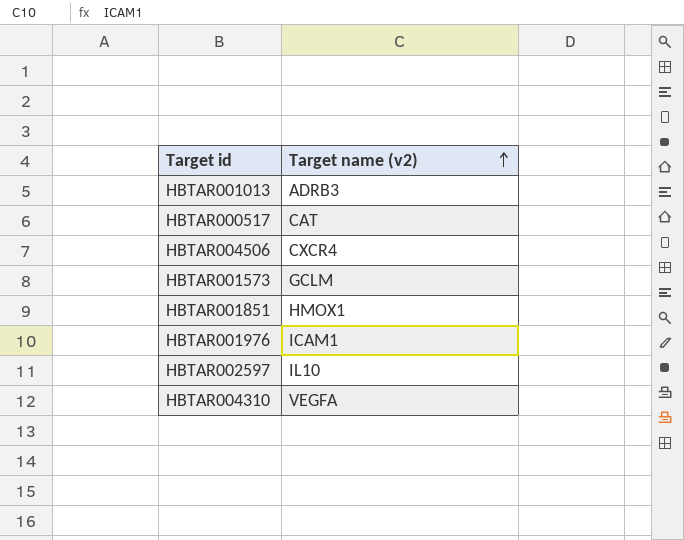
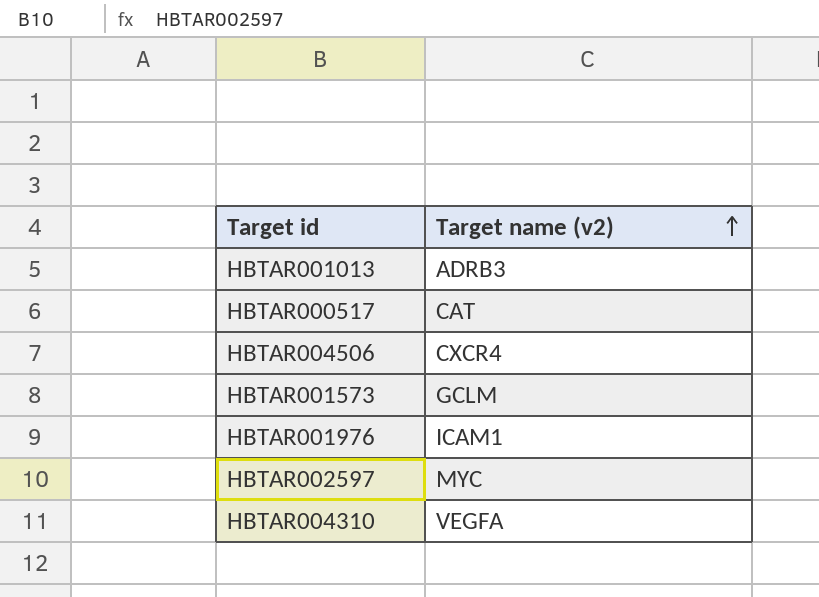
row HBTAR001851: HMOX1 -> none
HBTAR002597 | Target name (v2): IL10 -> MYC

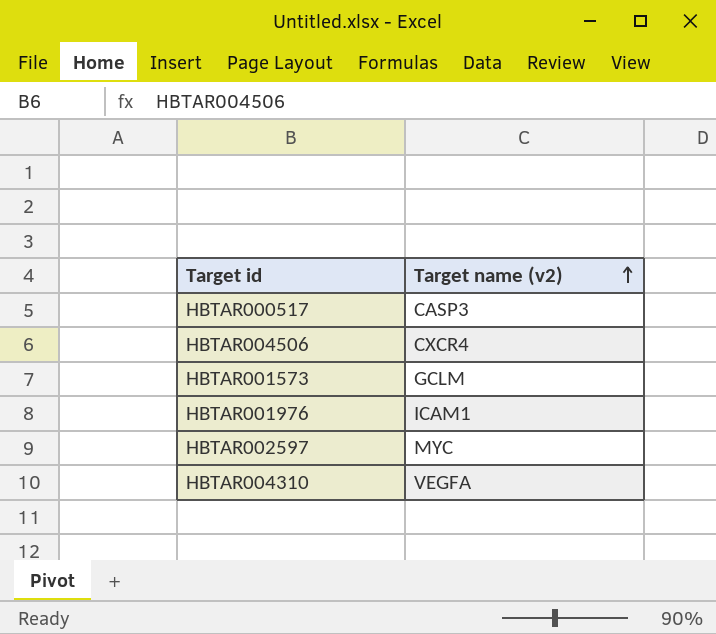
row HBTAR001013: ADRB3 -> none
HBTAR000517 | Target name (v2): CAT -> CASP3

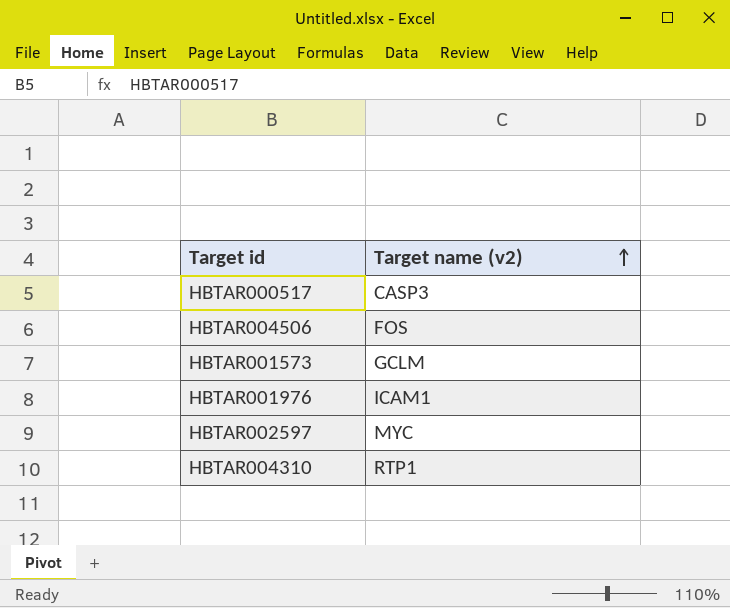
HBTAR004506 | Target name (v2): CXCR4 -> FOS
HBTAR004310 | Target name (v2): VEGFA -> RTP1

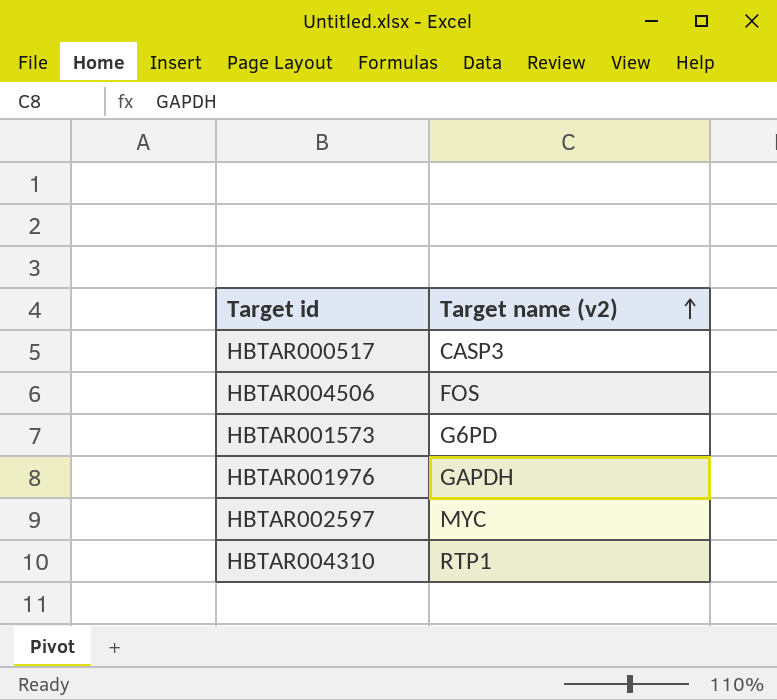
HBTAR001573 | Target name (v2): GCLM -> G6PD
HBTAR001976 | Target name (v2): ICAM1 -> GAPDH

